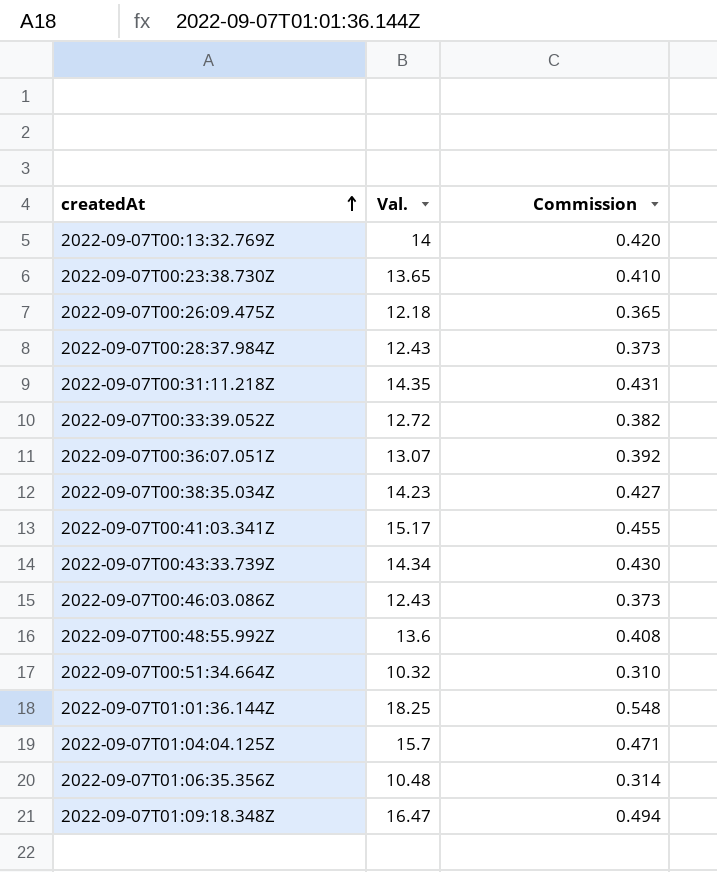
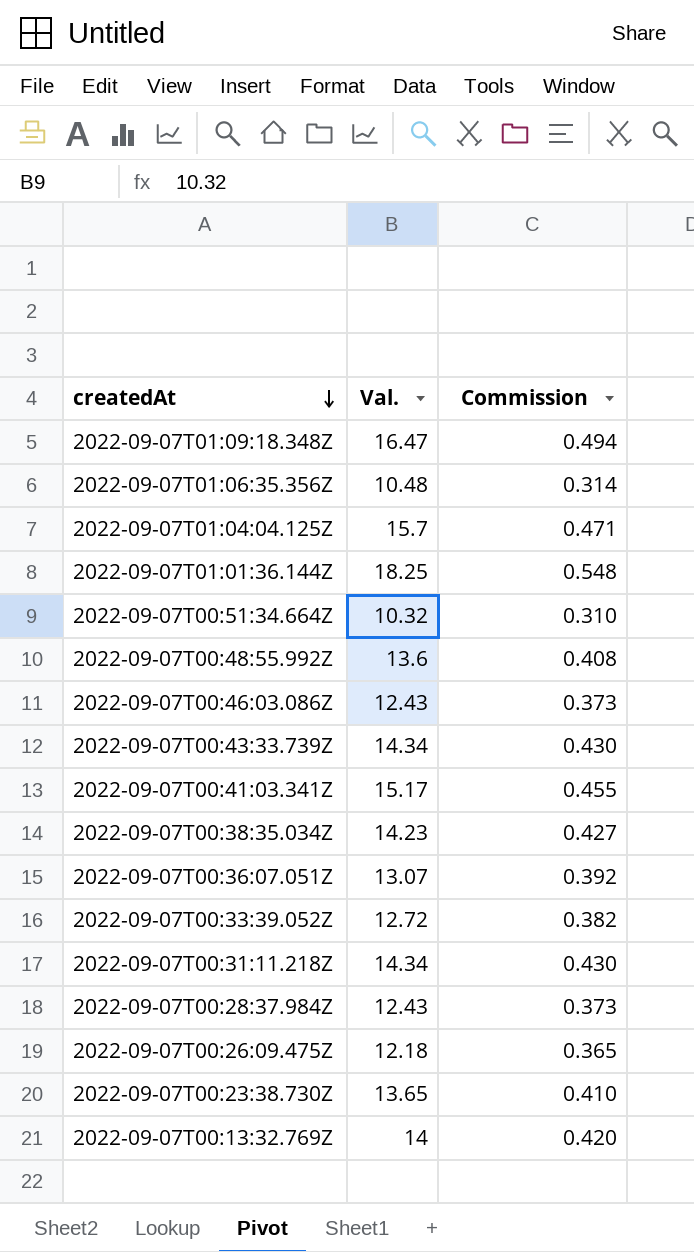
row order: createdAt ascending -> createdAt descending
2022-09-07T00:31:11.218Z | Val.: 14.35 -> 14.34
2022-09-07T00:31:11.218Z | Commission: 0.431 -> 0.430

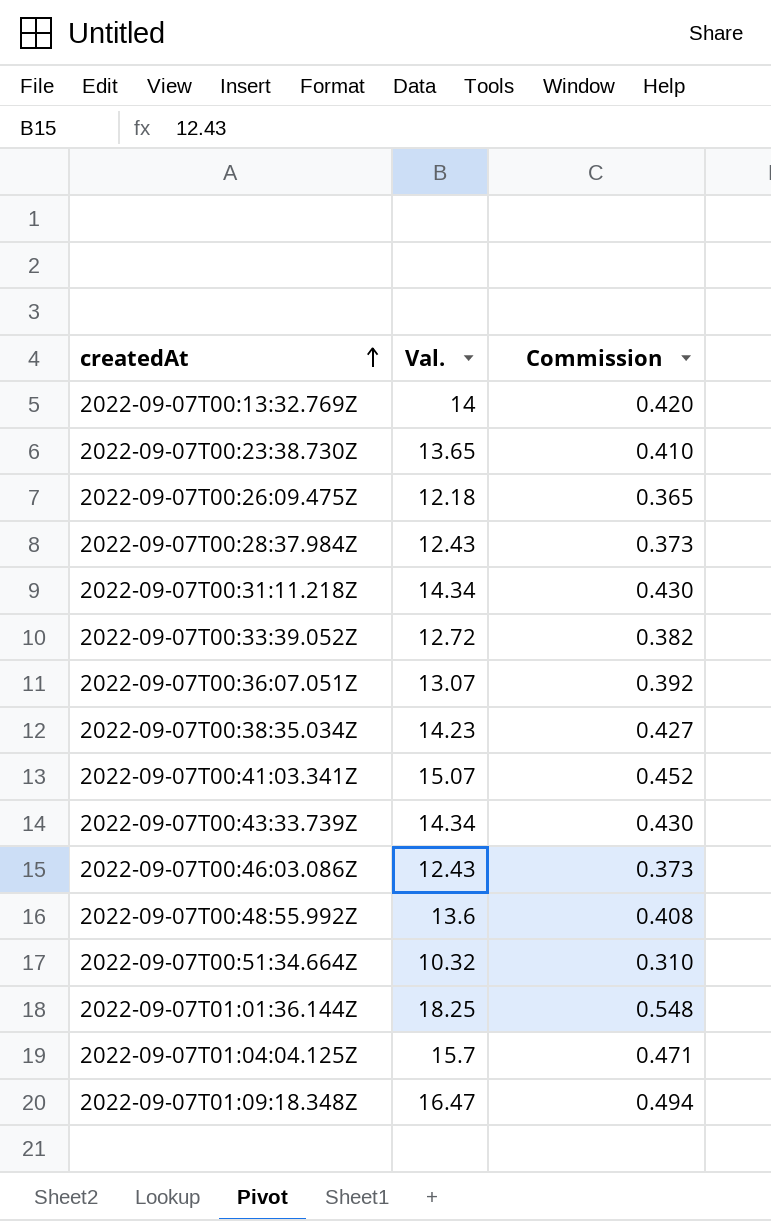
row order: createdAt descending -> createdAt ascending
row 2022-09-07T01:06:35.356Z: 10.48 | 0.314 -> none
2022-09-07T00:41:03.341Z | Val.: 15.17 -> 15.07
2022-09-07T00:41:03.341Z | Commission: 0.455 -> 0.452

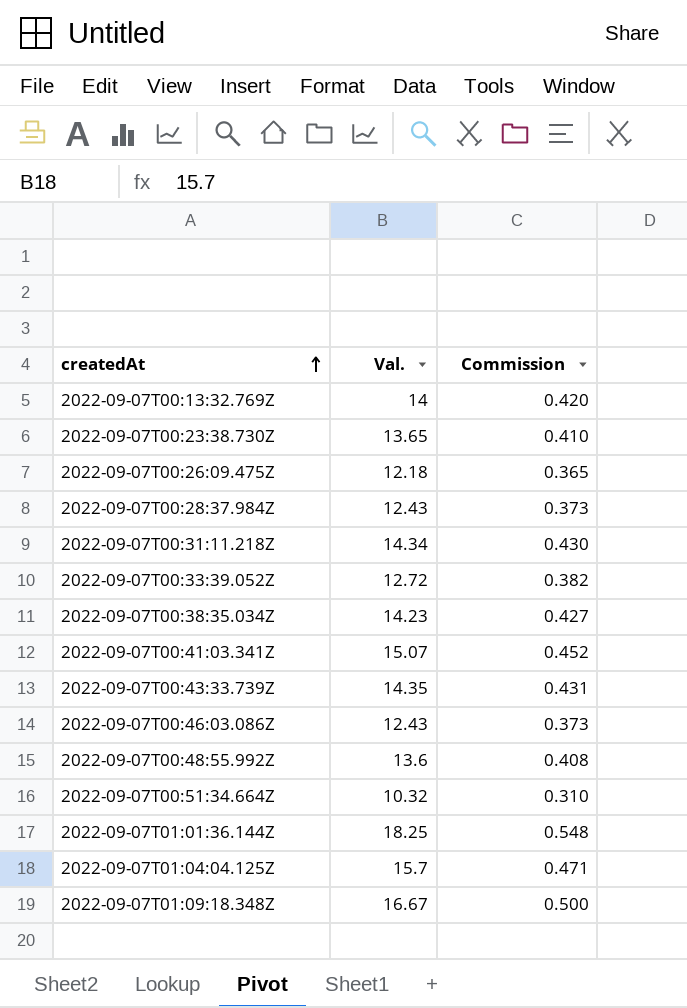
row 2022-09-07T00:36:07.051Z: 13.07 | 0.392 -> none
2022-09-07T00:43:33.739Z | Val.: 14.34 -> 14.35
2022-09-07T00:43:33.739Z | Commission: 0.430 -> 0.431
2022-09-07T01:09:18.348Z | Val.: 16.47 -> 16.67
2022-09-07T01:09:18.348Z | Commission: 0.494 -> 0.500

